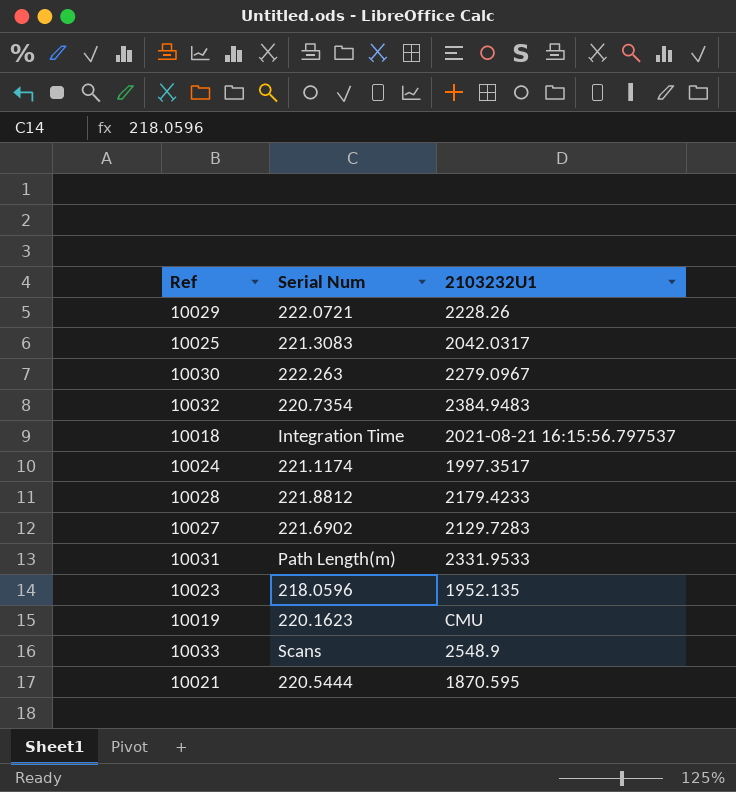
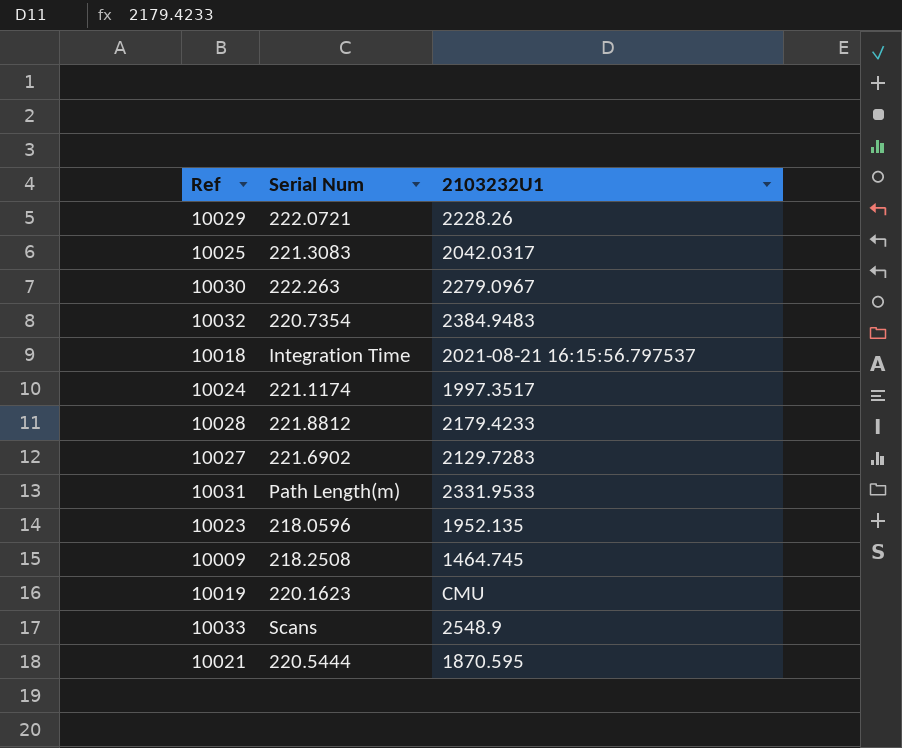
row 10009: none -> 218.2508 | 1464.745

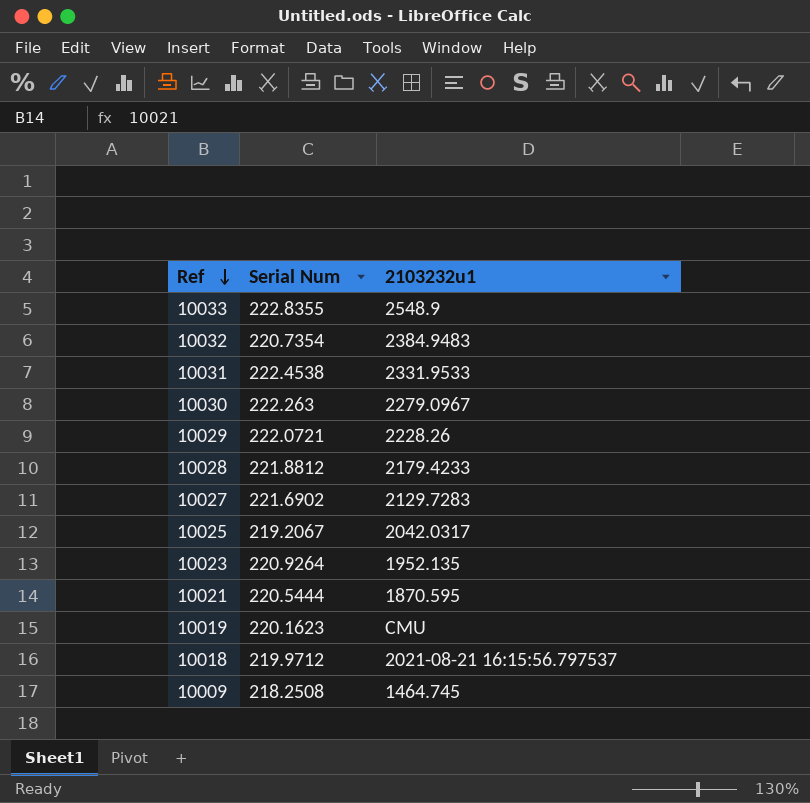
row order: none -> Ref descending
column name: 2103232U1 -> 2103232u1
row 10024: 221.1174 | 1997.3517 -> none
10033 | Serial Num: Scans -> 222.8355
10031 | Serial Num: Path Length(m) -> 222.4538
10025 | Serial Num: 221.3083 -> 219.2067
10023 | Serial Num: 218.0596 -> 220.9264
10018 | Serial Num: Integration Time -> 219.9712

